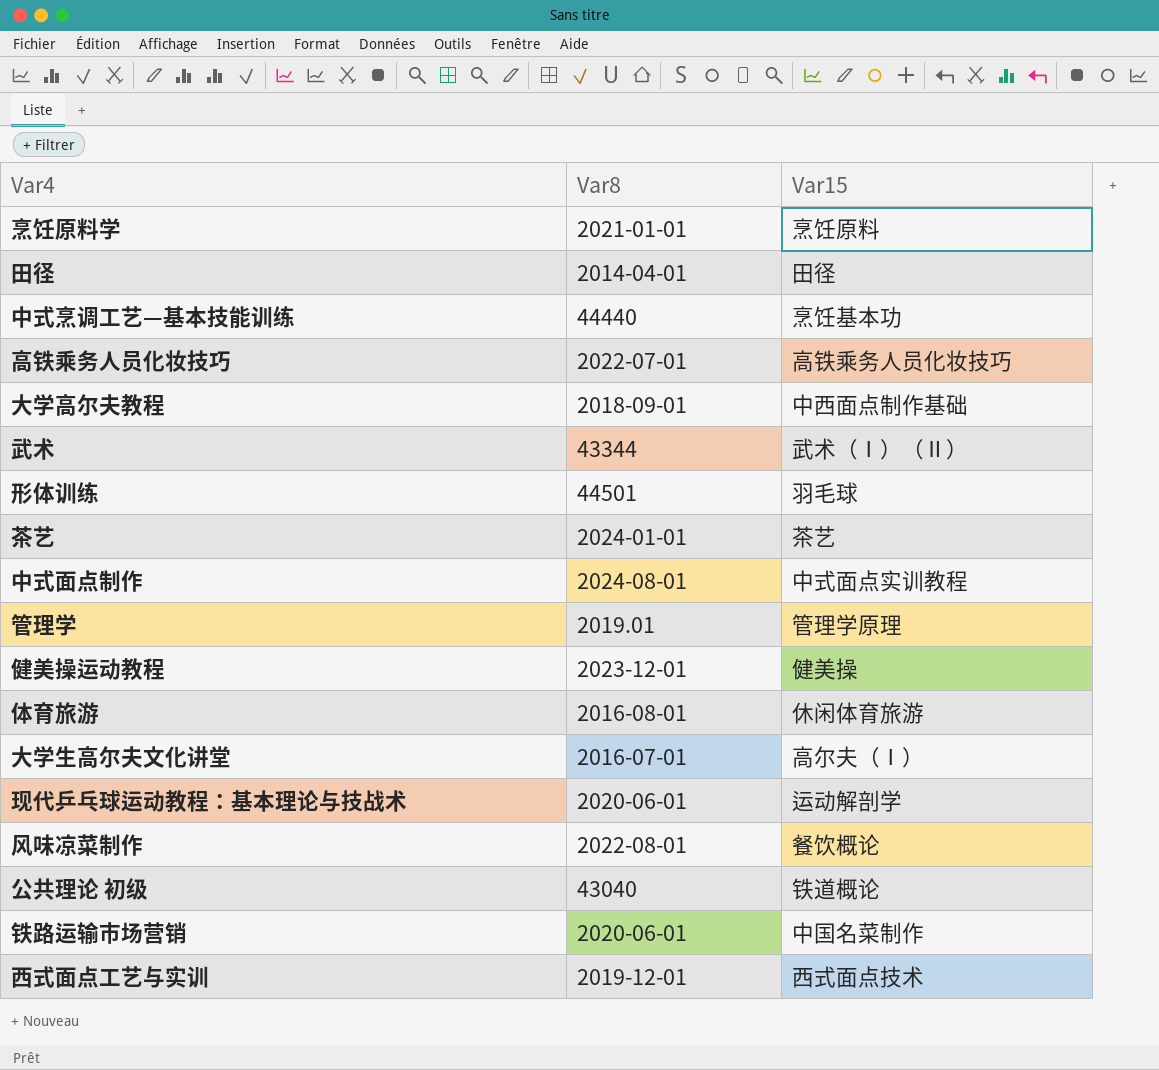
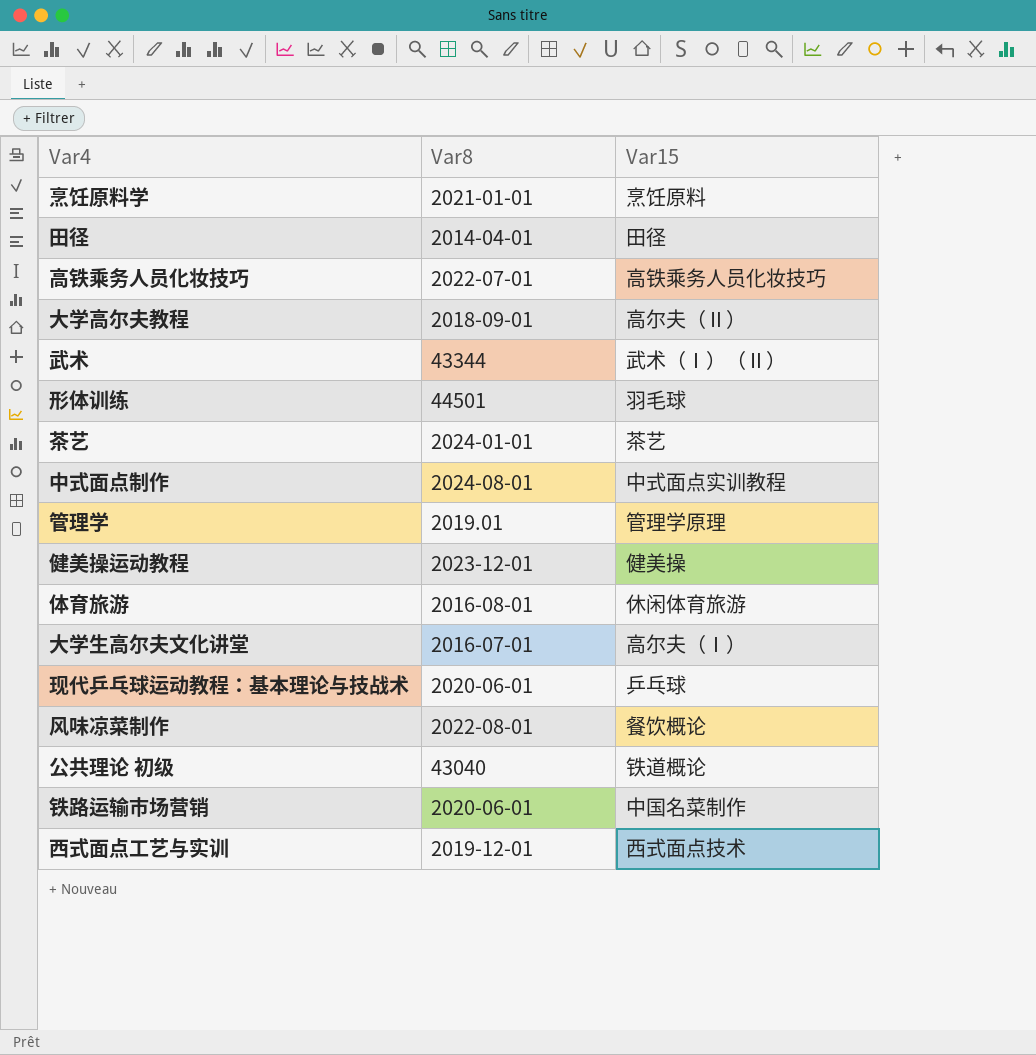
row 中式烹调工艺—基本技能训练: 44440 | 烹饪基本功 -> none
大学高尔夫教程 | Var15: 中西面点制作基础 -> 高尔夫（Ⅱ）
现代乒乓球运动教程：基本理论与技战术 | Var15: 运动解剖学 -> 乒乓球

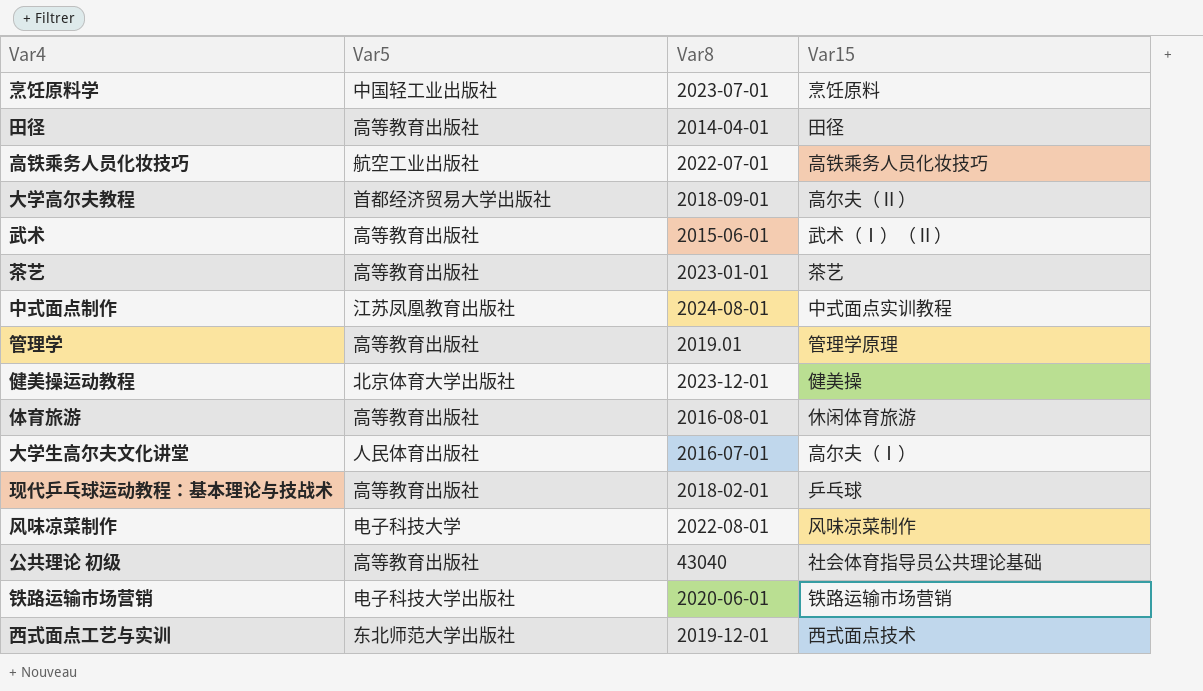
column Var5 | position: none -> 2
row 形体训练: 44501 | 羽毛球 -> none
烹饪原料学 | Var8: 2021-01-01 -> 2023-07-01
武术 | Var8: 43344 -> 2015-06-01
茶艺 | Var8: 2024-01-01 -> 2023-01-01
现代乒乓球运动教程：基本理论与技战术 | Var8: 2020-06-01 -> 2018-02-01
风味凉菜制作 | Var15: 餐饮概论 -> 风味凉菜制作
公共理论 初级 | Var15: 铁道概论 -> 社会体育指导员公共理论基础
铁路运输市场营销 | Var15: 中国名菜制作 -> 铁路运输市场营销

